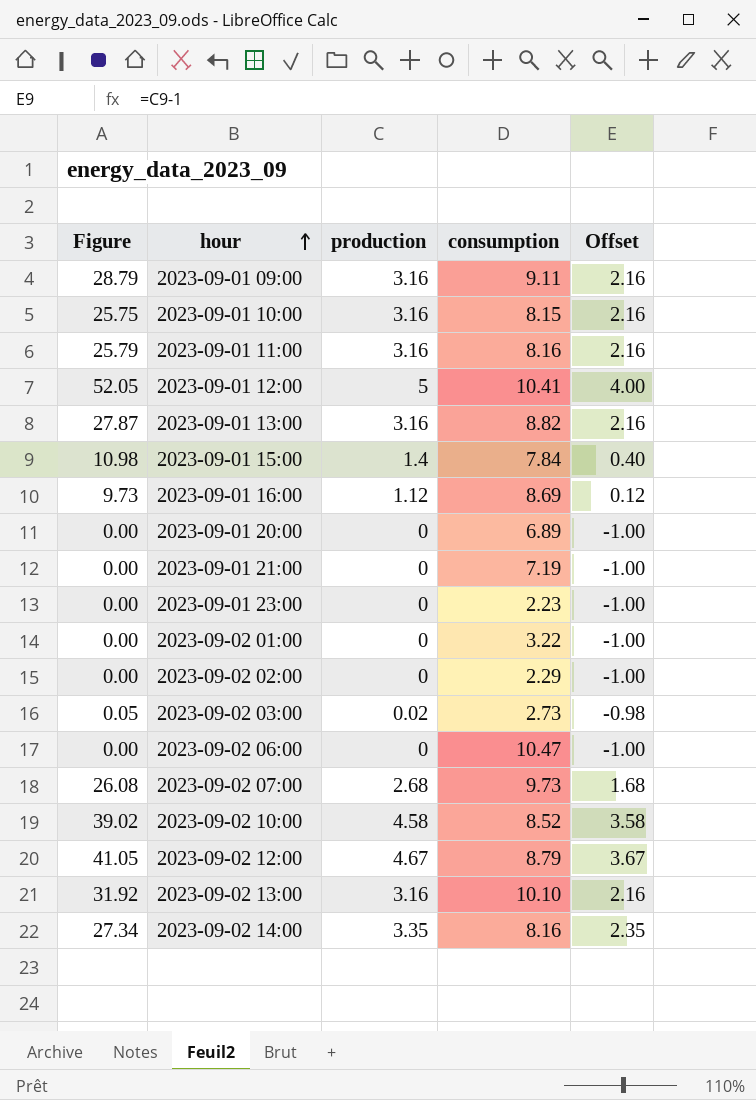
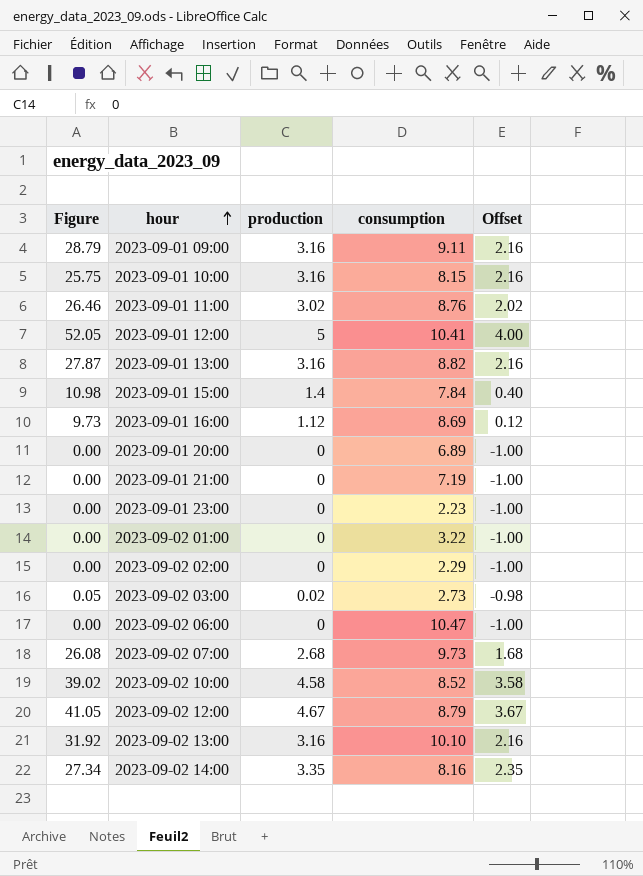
2023-09-01 11:00 | Figure: 25.79 -> 26.46
2023-09-01 11:00 | production: 3.16 -> 3.02
2023-09-01 11:00 | consumption: 8.16 -> 8.76
2023-09-01 11:00 | Offset: 2.16 -> 2.02

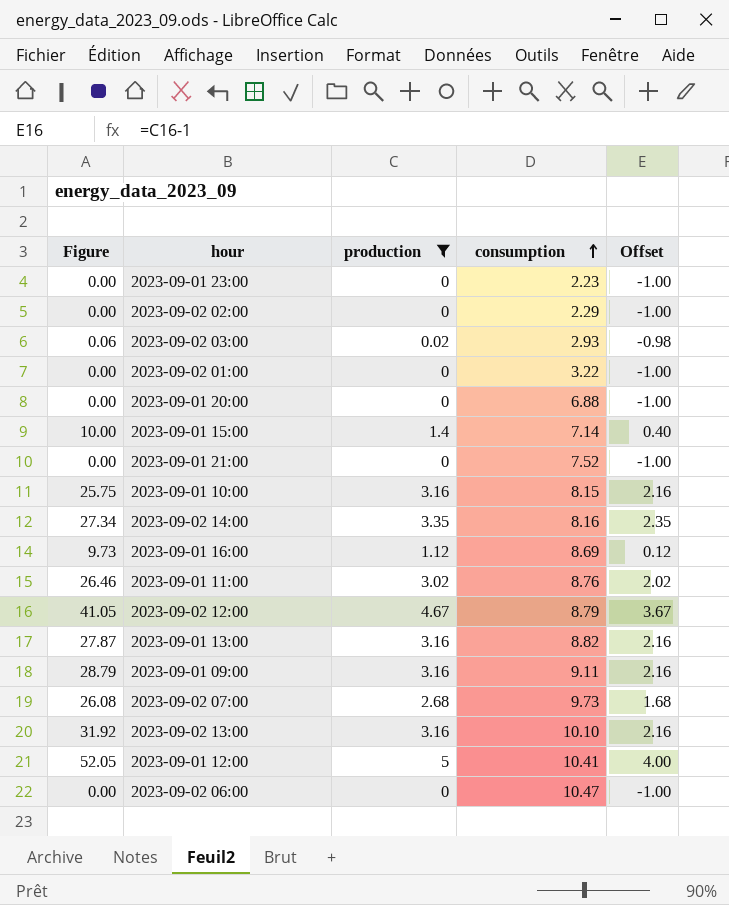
filter: none -> production != 4.58
row order: hour ascending -> consumption ascending
2023-09-02 03:00 | Figure: 0.05 -> 0.06
2023-09-02 03:00 | consumption: 2.73 -> 2.93
2023-09-01 20:00 | consumption: 6.89 -> 6.88
2023-09-01 15:00 | Figure: 10.98 -> 10.00
2023-09-01 15:00 | consumption: 7.84 -> 7.14
2023-09-01 21:00 | consumption: 7.19 -> 7.52

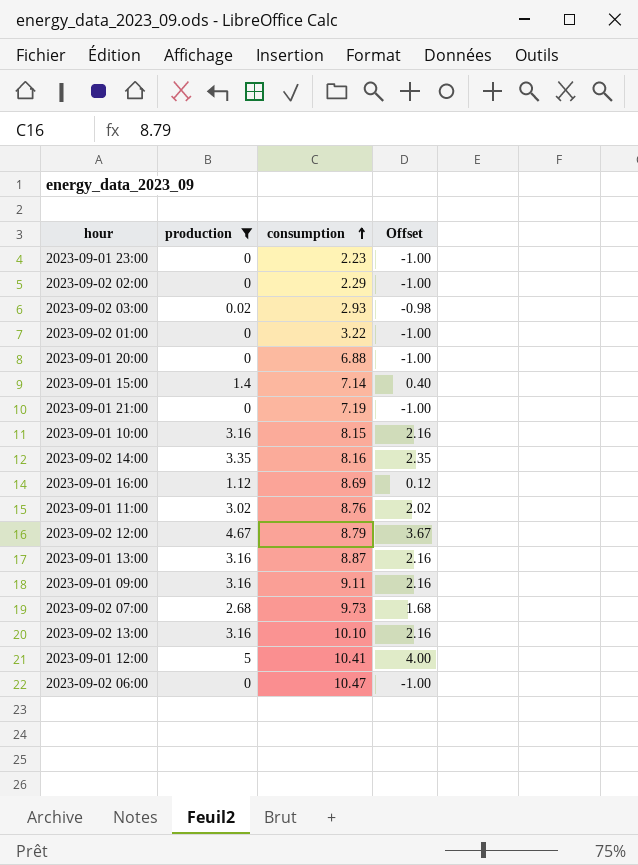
column Figure | formula: [production] * [consumption] -> none
2023-09-01 21:00 | consumption: 7.52 -> 7.19
2023-09-01 13:00 | consumption: 8.82 -> 8.87

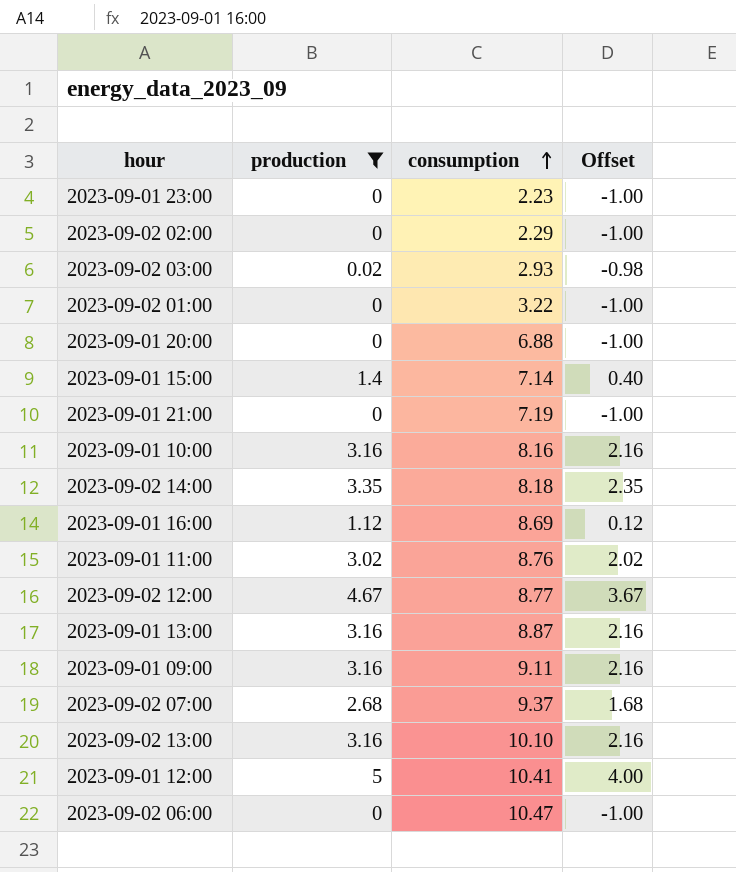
2023-09-01 10:00 | consumption: 8.15 -> 8.16
2023-09-02 14:00 | consumption: 8.16 -> 8.18
2023-09-02 12:00 | consumption: 8.79 -> 8.77
2023-09-02 07:00 | consumption: 9.73 -> 9.37

